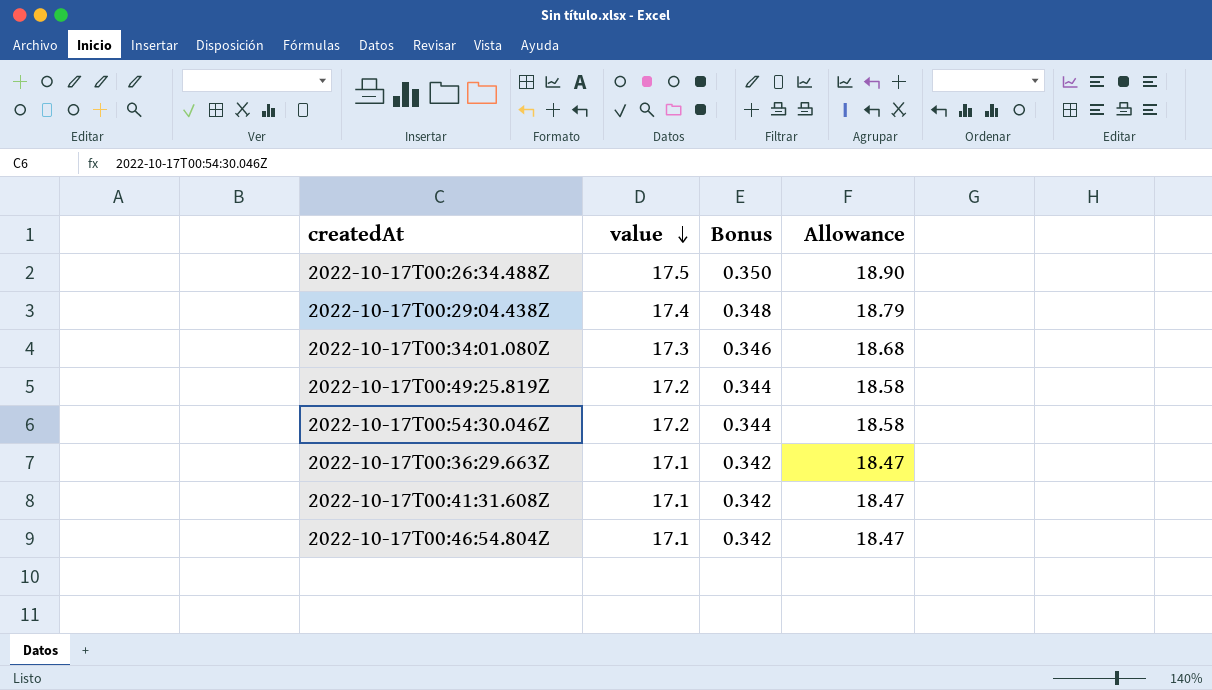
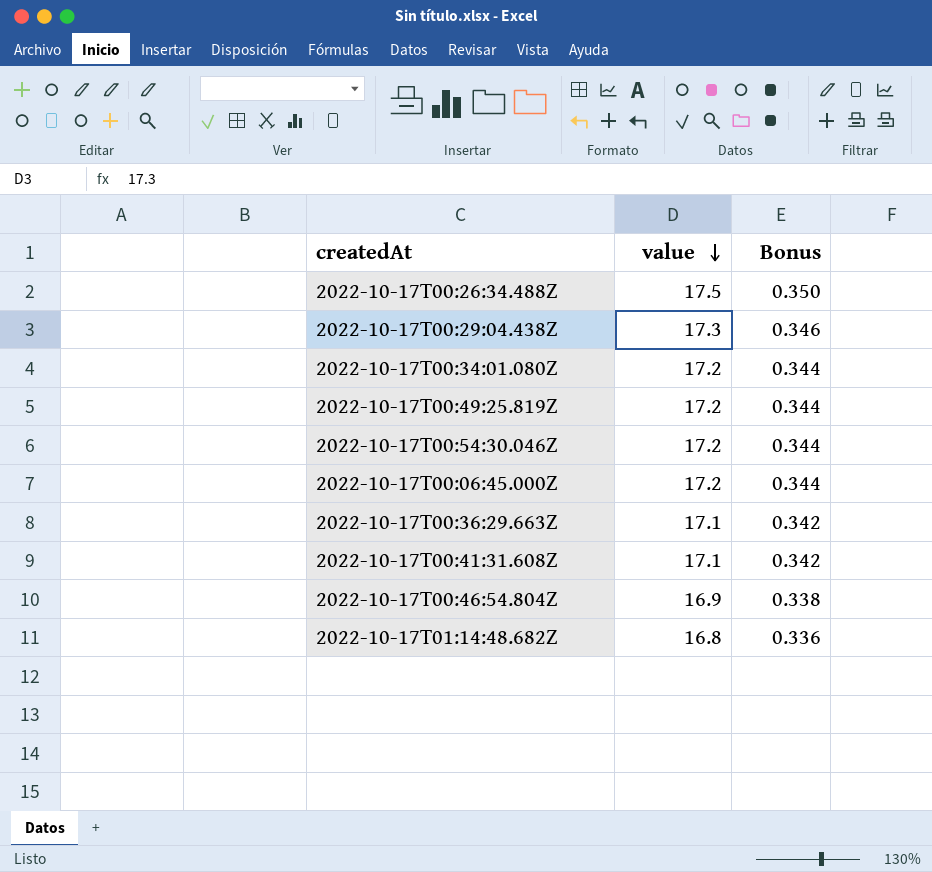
column Allowance | formula: [value] * 1.08 -> none
2022-10-17T00:29:04.438Z | value: 17.4 -> 17.3
2022-10-17T00:29:04.438Z | Bonus: 0.348 -> 0.346
2022-10-17T00:34:01.080Z | value: 17.3 -> 17.2
2022-10-17T00:34:01.080Z | Bonus: 0.346 -> 0.344
row 2022-10-17T00:06:45.000Z: none -> 17.2 | 0.344
2022-10-17T00:46:54.804Z | value: 17.1 -> 16.9
2022-10-17T00:46:54.804Z | Bonus: 0.342 -> 0.338
row 2022-10-17T01:14:48.682Z: none -> 16.8 | 0.336

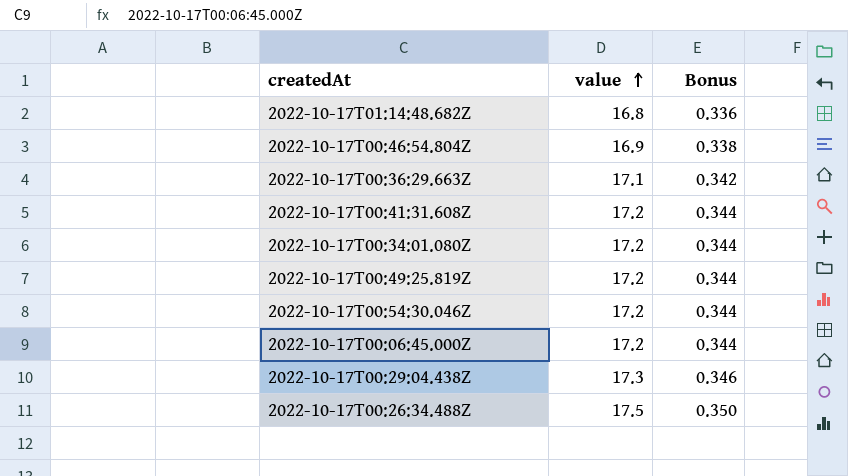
row order: value descending -> value ascending
2022-10-17T00:41:31.608Z | value: 17.1 -> 17.2
2022-10-17T00:41:31.608Z | Bonus: 0.342 -> 0.344

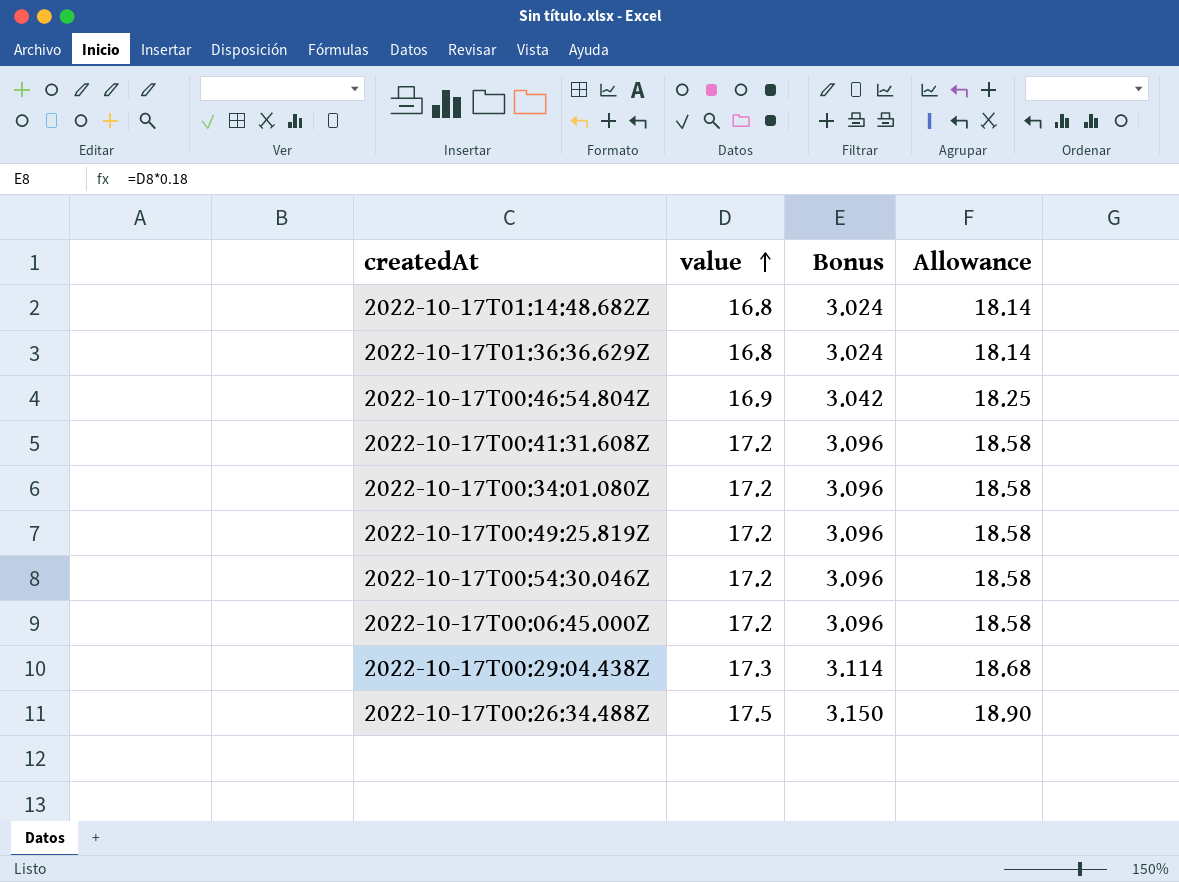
column Bonus | formula: [value] * 0.02 -> [value] * 0.18
column Allowance | formula: none -> [value] * 1.08
row 2022-10-17T00:36:29.663Z: 17.1 | 0.342 -> none
row 2022-10-17T01:36:36.629Z: none -> 16.8 | 3.024 | 18.14

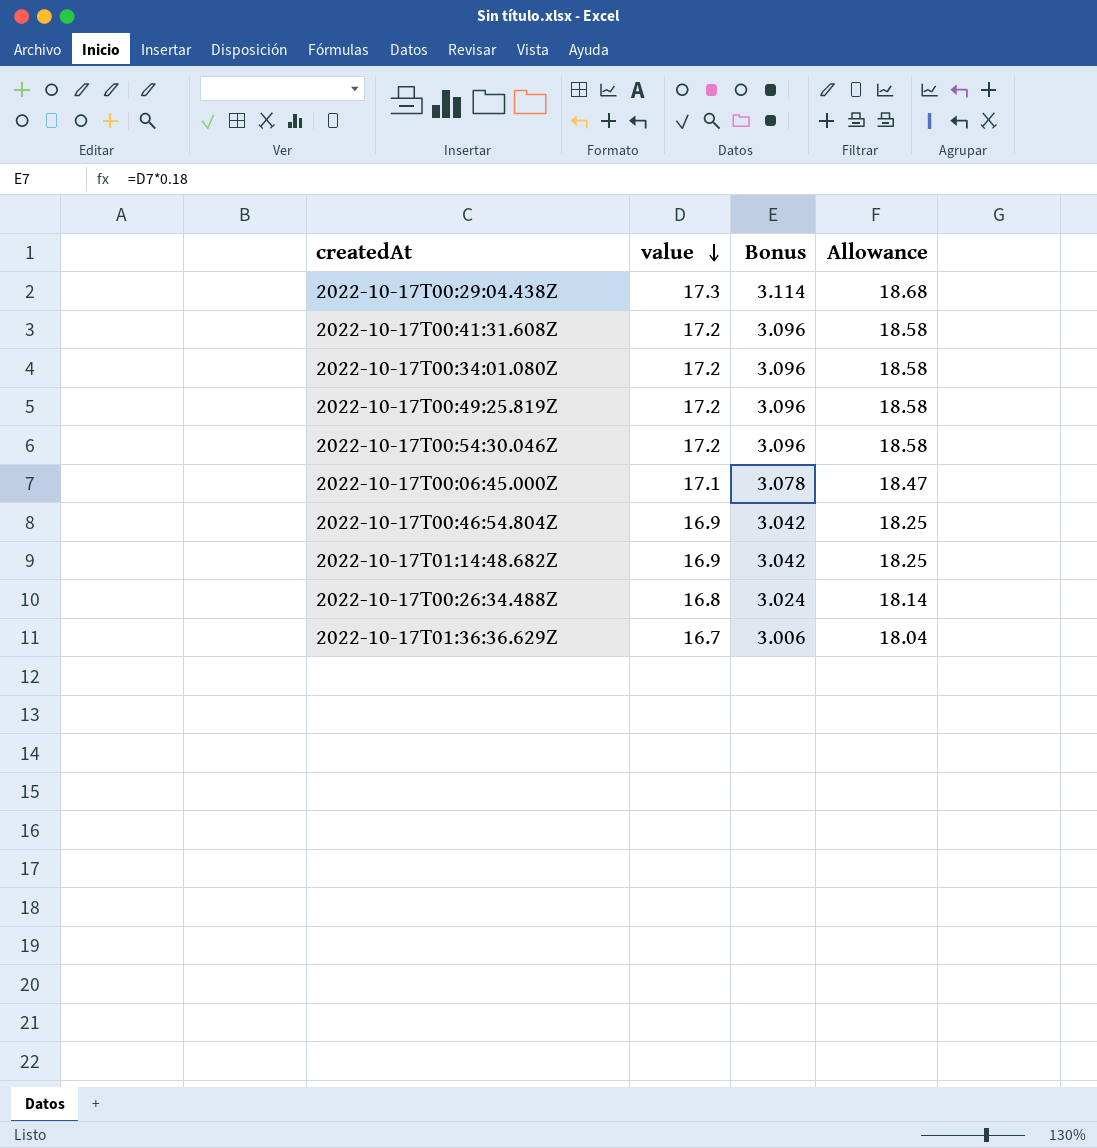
row order: value ascending -> value descending
2022-10-17T00:06:45.000Z | value: 17.2 -> 17.1
2022-10-17T00:06:45.000Z | Bonus: 3.096 -> 3.078
2022-10-17T00:06:45.000Z | Allowance: 18.58 -> 18.47
2022-10-17T01:14:48.682Z | value: 16.8 -> 16.9
2022-10-17T01:14:48.682Z | Bonus: 3.024 -> 3.042
2022-10-17T01:14:48.682Z | Allowance: 18.14 -> 18.25
2022-10-17T00:26:34.488Z | value: 17.5 -> 16.8
2022-10-17T00:26:34.488Z | Bonus: 3.150 -> 3.024
2022-10-17T00:26:34.488Z | Allowance: 18.90 -> 18.14
2022-10-17T01:36:36.629Z | value: 16.8 -> 16.7
2022-10-17T01:36:36.629Z | Bonus: 3.024 -> 3.006
2022-10-17T01:36:36.629Z | Allowance: 18.14 -> 18.04

